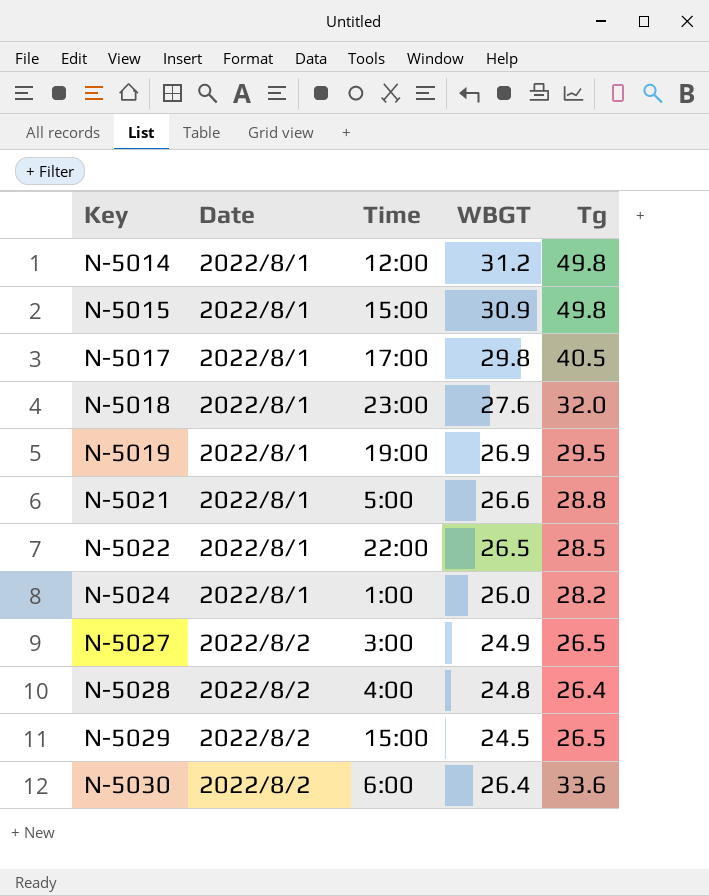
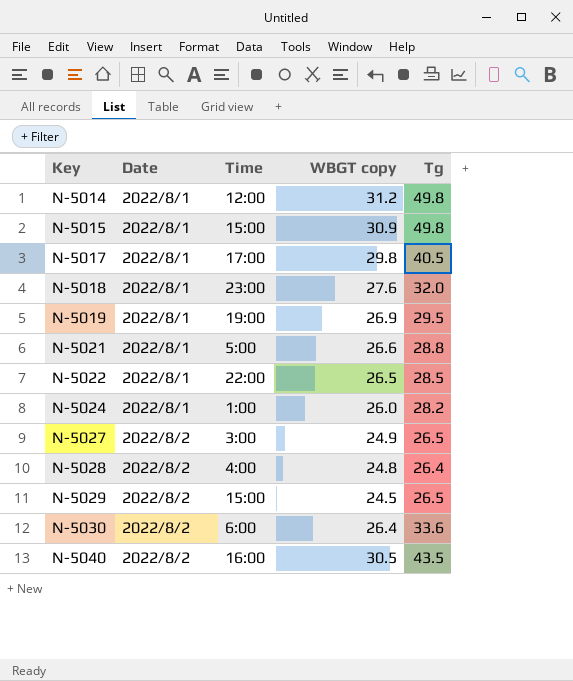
column name: WBGT -> WBGT copy
row N-5040: none -> 2022/8/2 | 16:00 | 30.5 | 43.5

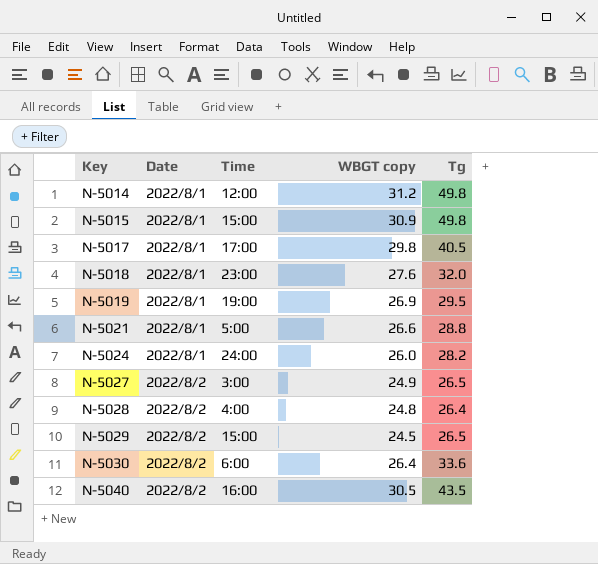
row N-5022: 2022/8/1 | 22:00 | 26.5 | 28.5 -> none
N-5024 | Time: 1:00 -> 24:00

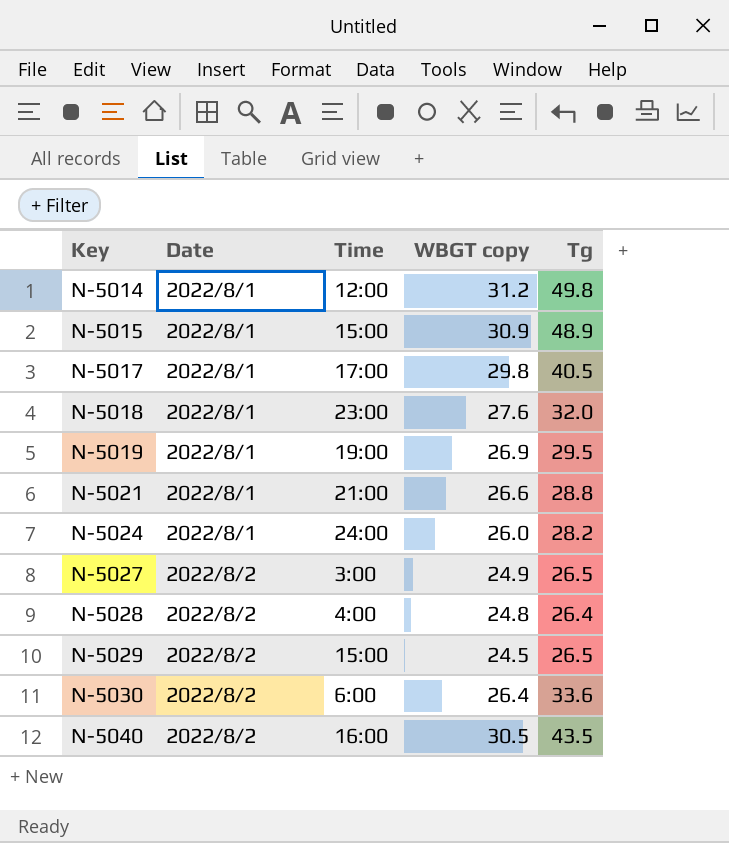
N-5015 | Tg: 49.8 -> 48.9
N-5021 | Time: 5:00 -> 21:00

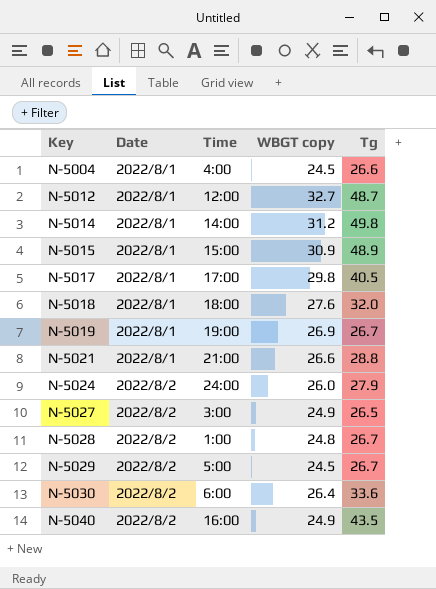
row N-5004: none -> 2022/8/1 | 4:00 | 24.5 | 26.6
row N-5012: none -> 2022/8/1 | 12:00 | 32.7 | 48.7
N-5014 | Time: 12:00 -> 14:00
N-5018 | Time: 23:00 -> 18:00
N-5019 | Tg: 29.5 -> 26.7
N-5024 | Date: 2022/8/1 -> 2022/8/2
N-5024 | Tg: 28.2 -> 27.9
N-5028 | Time: 4:00 -> 1:00
N-5028 | Tg: 26.4 -> 26.7
N-5029 | Time: 15:00 -> 5:00
N-5029 | Tg: 26.5 -> 26.7
N-5040 | WBGT copy: 30.5 -> 24.9

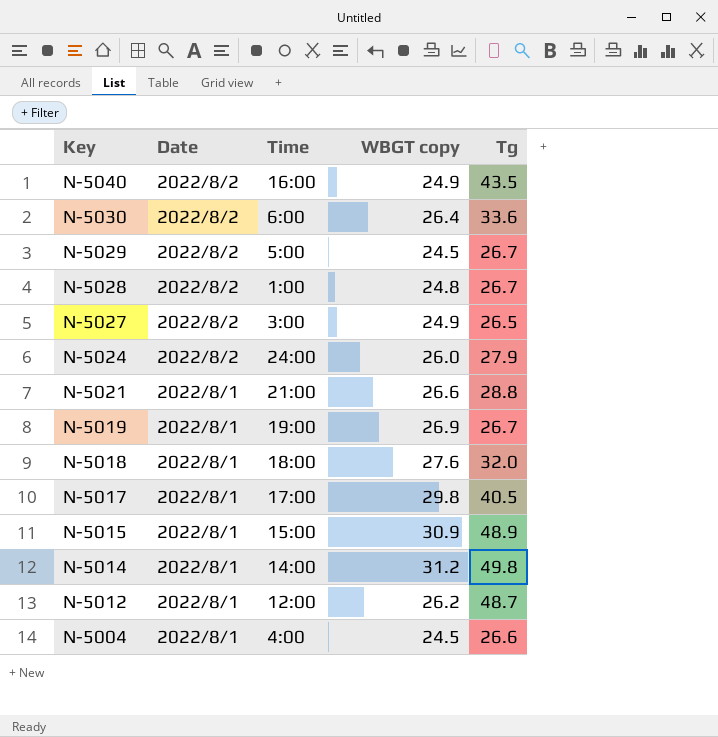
row order: Key ascending -> Key descending
N-5012 | WBGT copy: 32.7 -> 26.2

